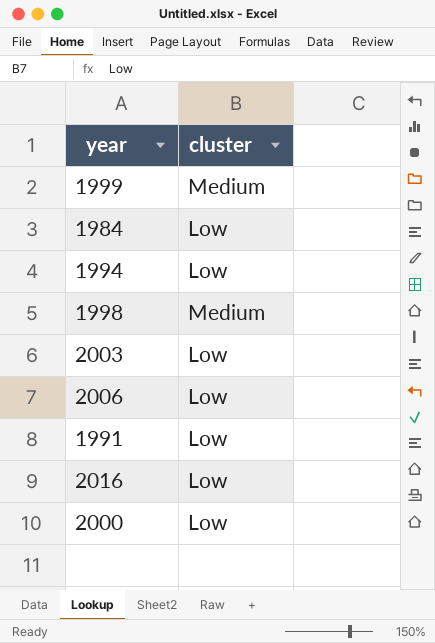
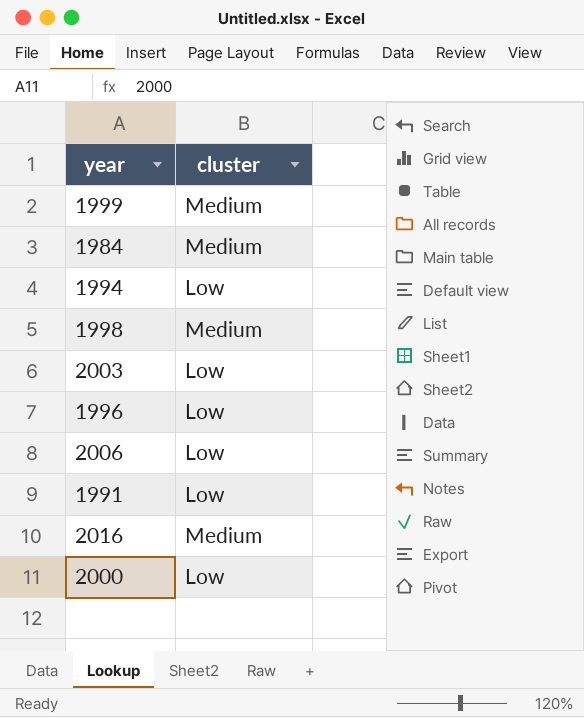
1984 | cluster: Low -> Medium
row 1996: none -> Low
2016 | cluster: Low -> Medium

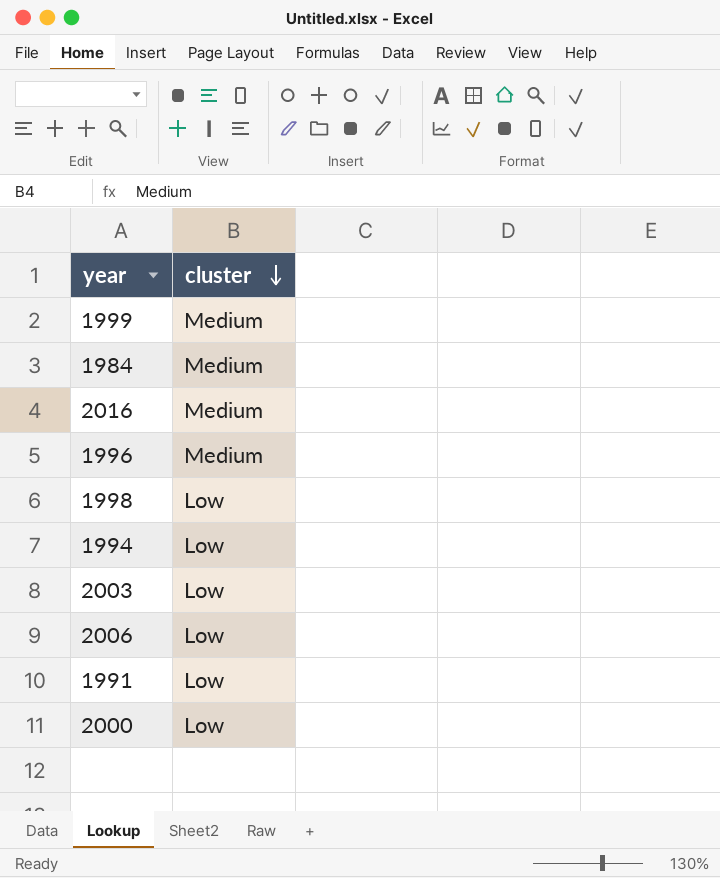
row order: none -> cluster descending
1996 | cluster: Low -> Medium
1998 | cluster: Medium -> Low

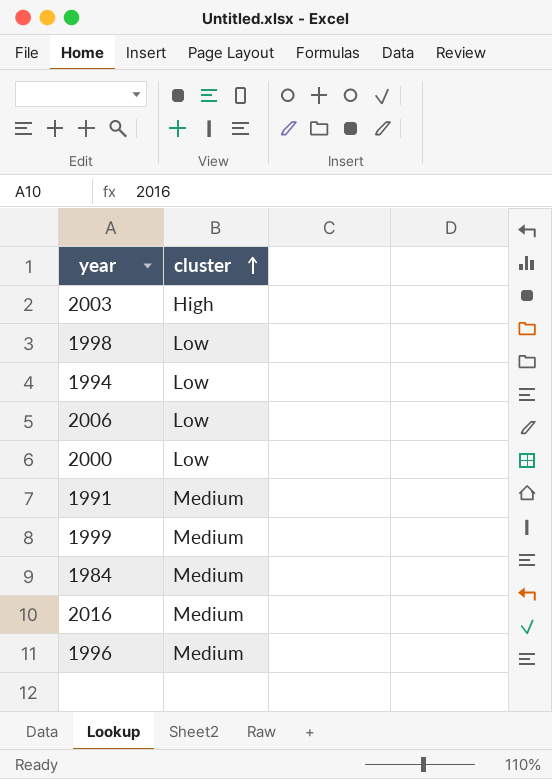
row order: cluster descending -> cluster ascending
2003 | cluster: Low -> High
1991 | cluster: Low -> Medium

